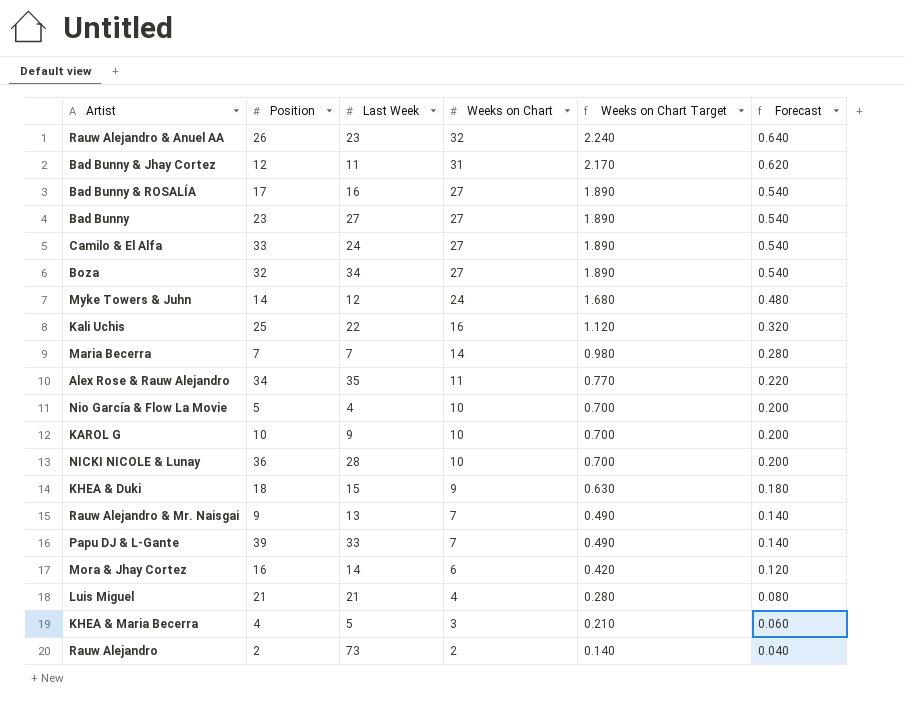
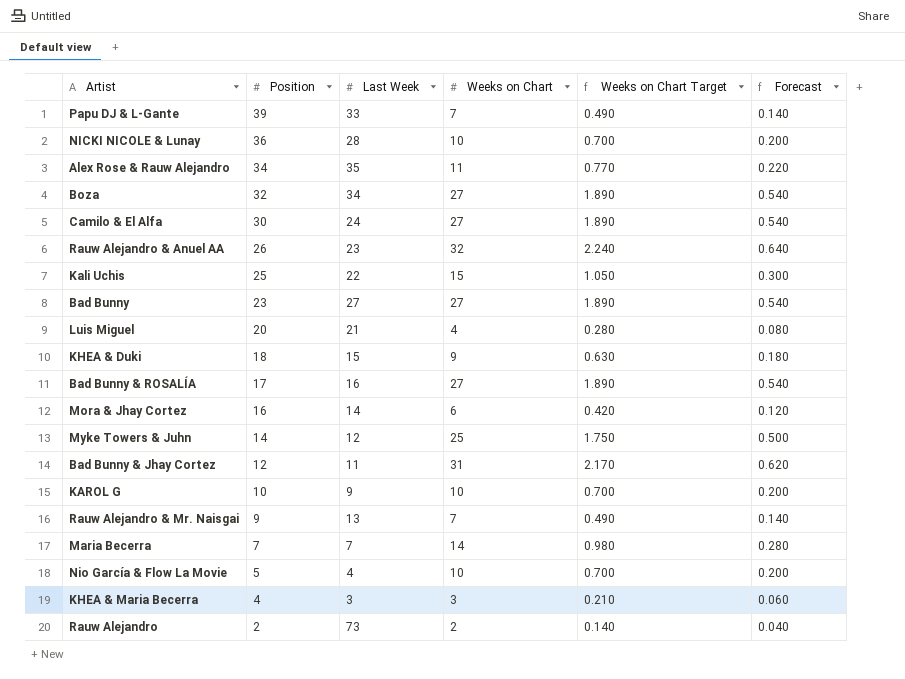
row order: Weeks on Chart descending -> Position descending
Camilo & El Alfa | Position: 33 -> 30
Kali Uchis | Weeks on Chart: 16 -> 15
Kali Uchis | Weeks on Chart Target: 1.120 -> 1.050
Kali Uchis | Forecast: 0.320 -> 0.300
Luis Miguel | Position: 21 -> 20
Myke Towers & Juhn | Weeks on Chart: 24 -> 25
Myke Towers & Juhn | Weeks on Chart Target: 1.680 -> 1.750
Myke Towers & Juhn | Forecast: 0.480 -> 0.500
KHEA & Maria Becerra | Last Week: 5 -> 3

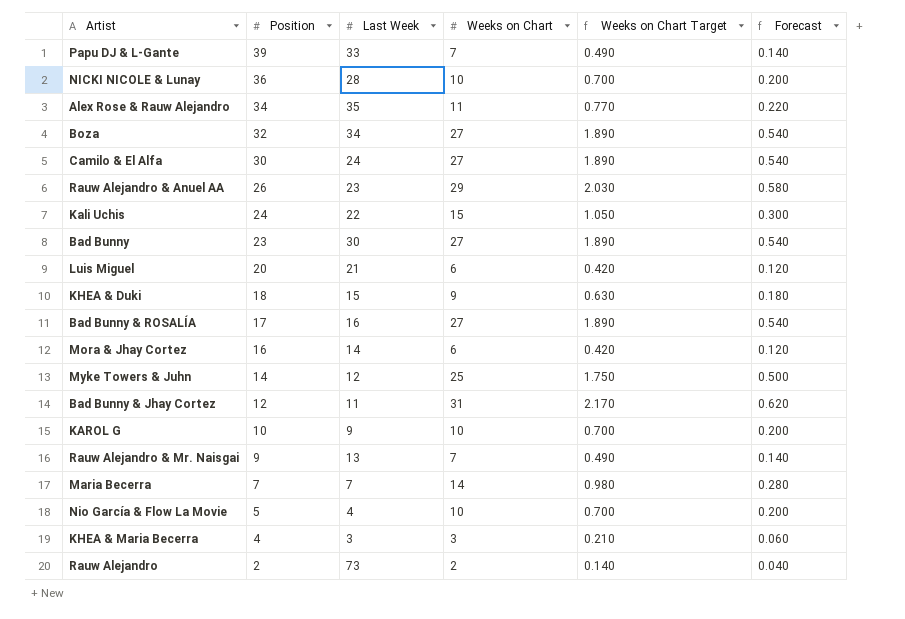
Rauw Alejandro & Anuel AA | Weeks on Chart: 32 -> 29
Rauw Alejandro & Anuel AA | Weeks on Chart Target: 2.240 -> 2.030
Rauw Alejandro & Anuel AA | Forecast: 0.640 -> 0.580
Kali Uchis | Position: 25 -> 24
Bad Bunny | Last Week: 27 -> 30
Luis Miguel | Weeks on Chart: 4 -> 6
Luis Miguel | Weeks on Chart Target: 0.280 -> 0.420
Luis Miguel | Forecast: 0.080 -> 0.120

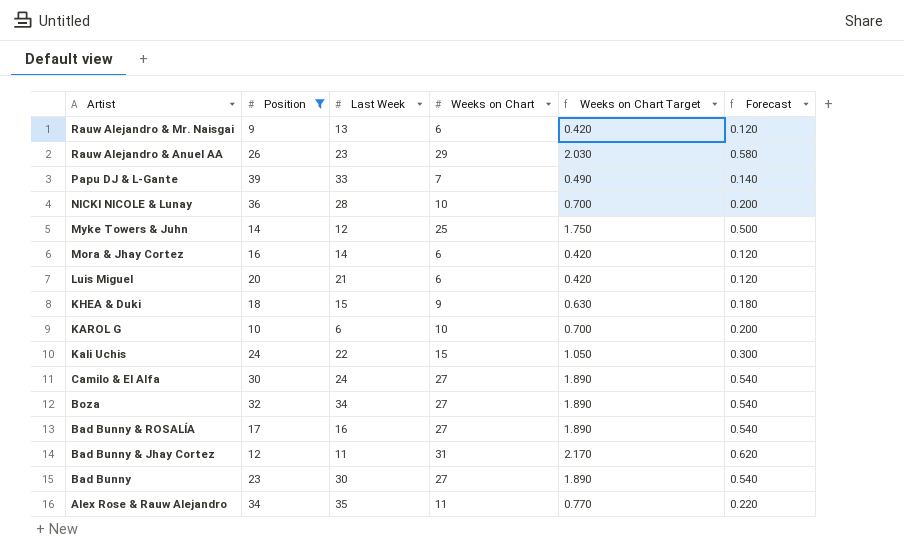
filter: none -> Position >= 9
row order: Position descending -> Artist descending
Rauw Alejandro & Mr. Naisgai | Weeks on Chart: 7 -> 6
Rauw Alejandro & Mr. Naisgai | Weeks on Chart Target: 0.490 -> 0.420
Rauw Alejandro & Mr. Naisgai | Forecast: 0.140 -> 0.120
KAROL G | Last Week: 9 -> 6

